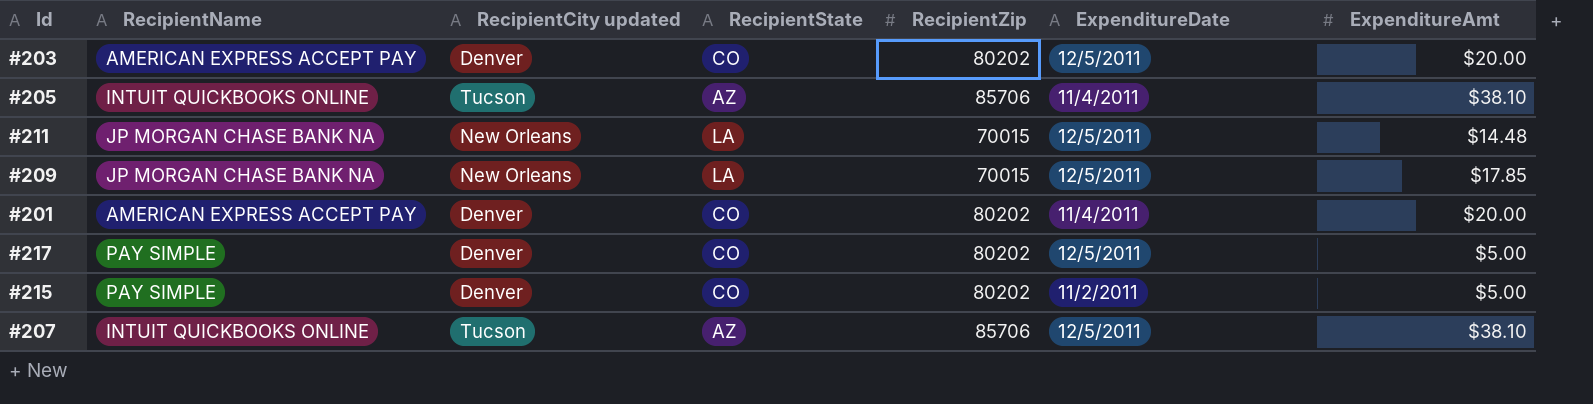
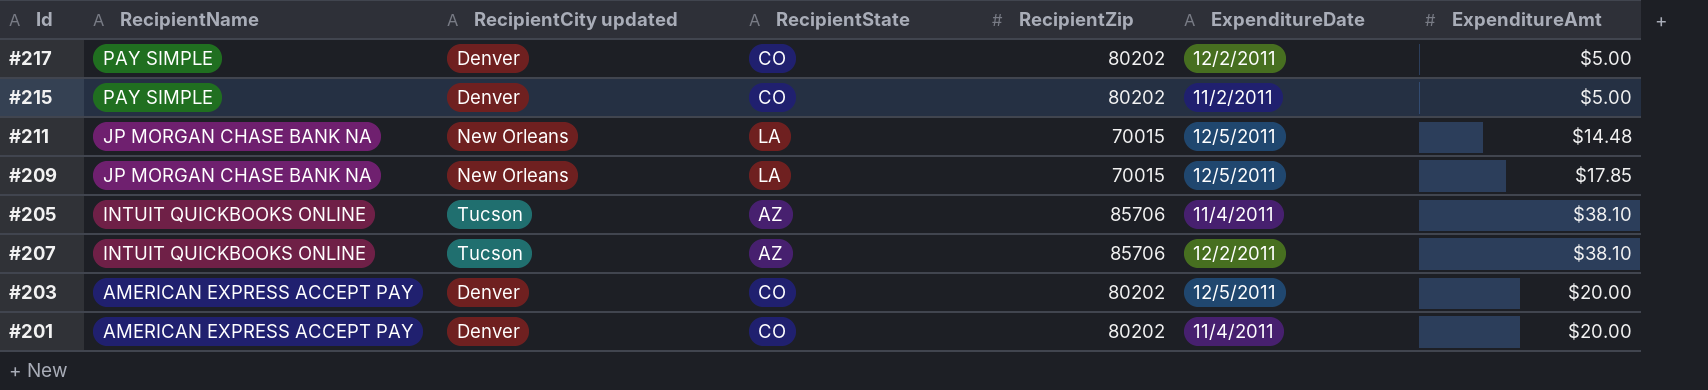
row order: none -> RecipientName descending
#217 | ExpenditureDate: 12/5/2011 -> 12/2/2011
#207 | ExpenditureDate: 12/5/2011 -> 12/2/2011

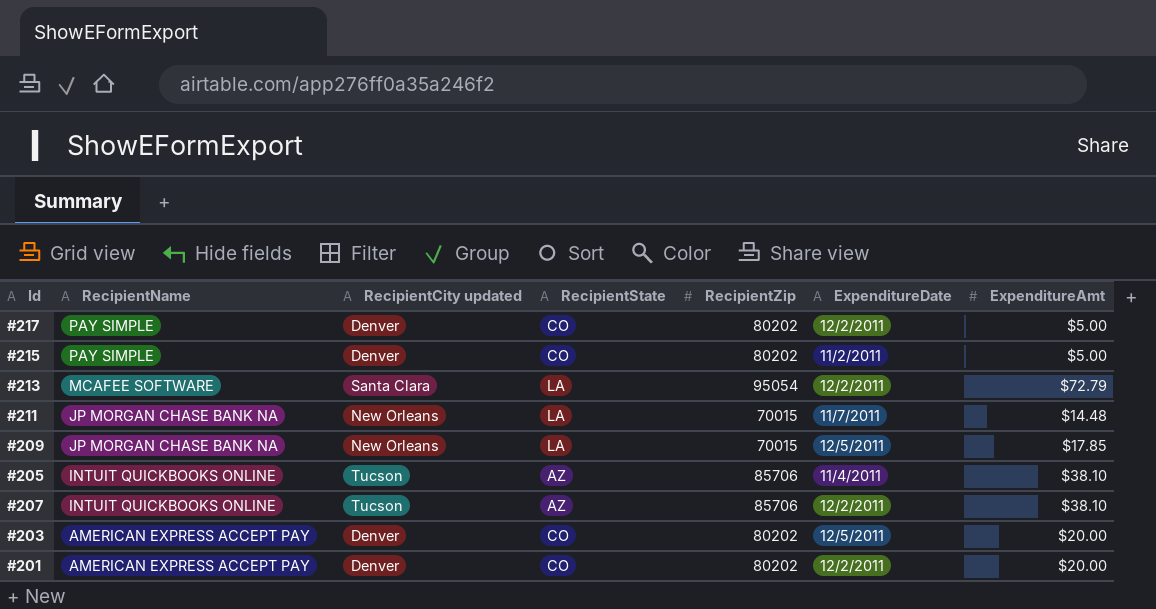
row #213: none -> MCAFEE SOFTWARE | Santa Clara | LA | 95054 | 12/2/2011 | $72.79
#211 | ExpenditureDate: 12/5/2011 -> 11/7/2011
#201 | ExpenditureDate: 11/4/2011 -> 12/2/2011

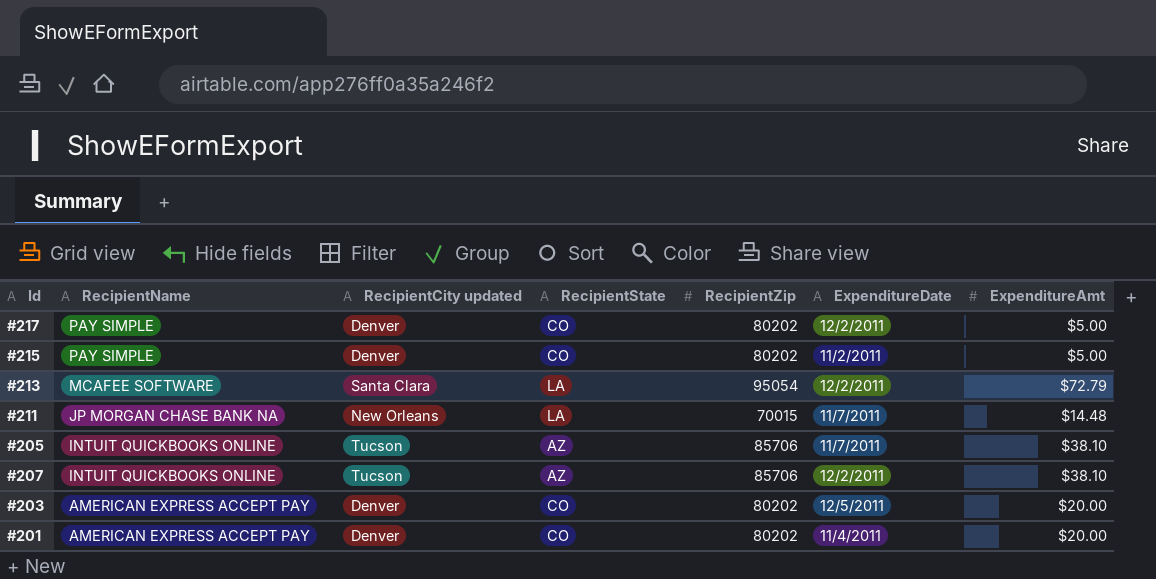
row #209: JP MORGAN CHASE BANK NA | New Orleans | LA | 70015 | 12/5/2011 | $17.85 -> none
#205 | ExpenditureDate: 11/4/2011 -> 11/7/2011
#201 | ExpenditureDate: 12/2/2011 -> 11/4/2011

